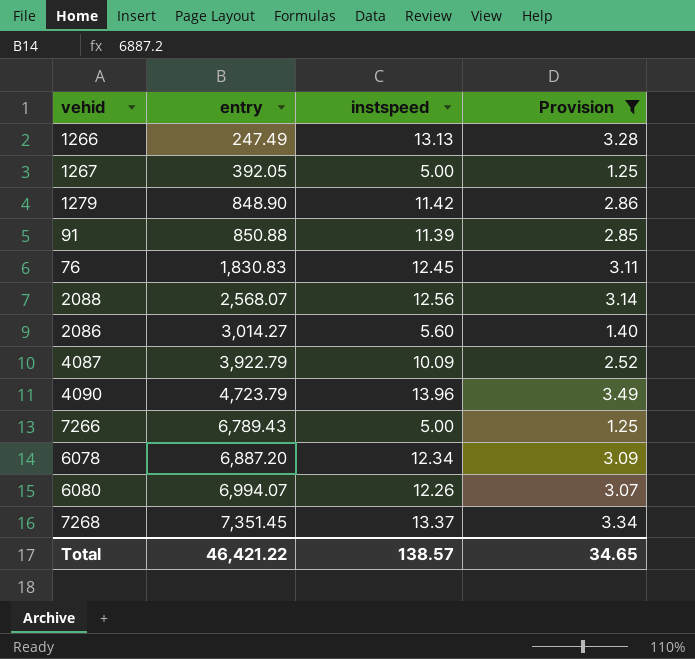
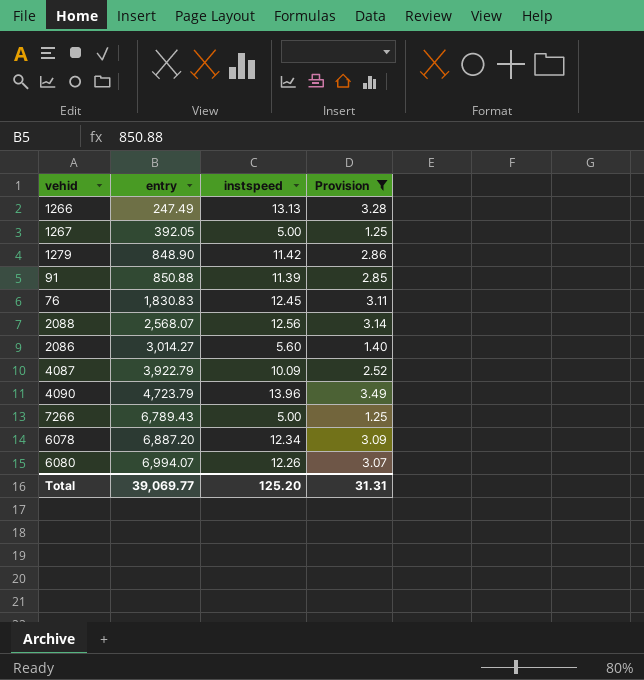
row 7268: 7,351.45 | 13.37 | 3.34 -> none
Total | entry: 46,421.22 -> 39,069.77
Total | instspeed: 138.57 -> 125.20
Total | Provision: 34.65 -> 31.31

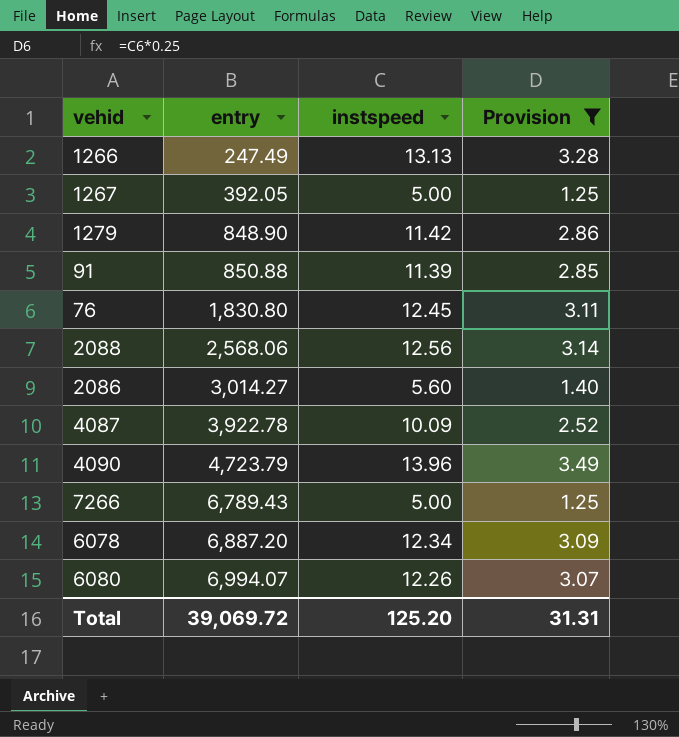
76 | entry: 1,830.83 -> 1,830.80
2088 | entry: 2,568.07 -> 2,568.06
4087 | entry: 3,922.79 -> 3,922.78
Total | entry: 39,069.77 -> 39,069.72

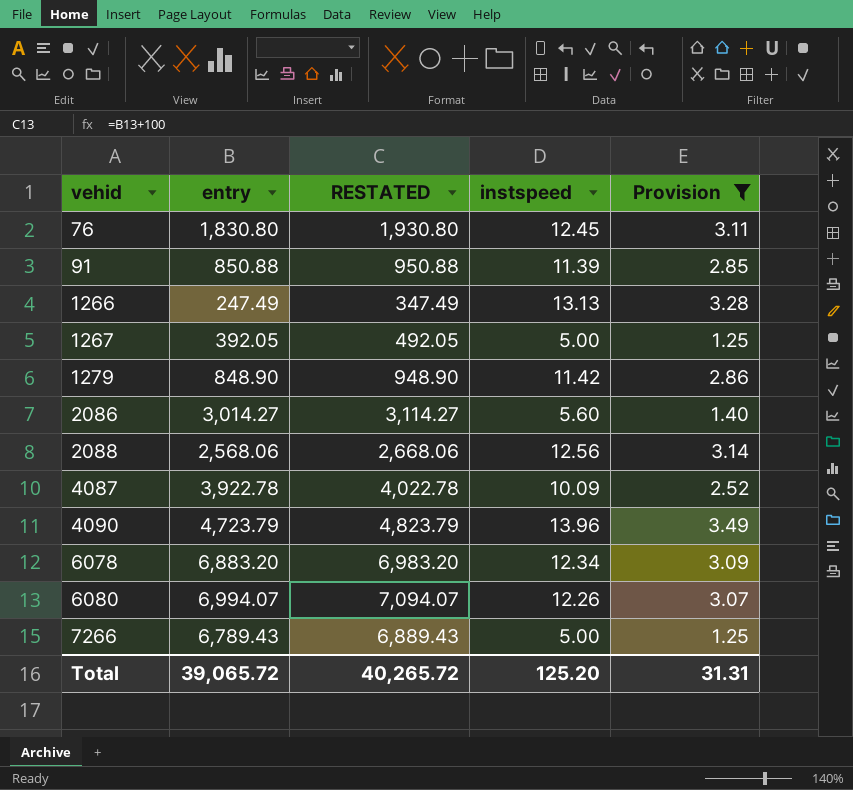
row order: entry ascending -> vehid ascending
column RESTATED | formula: none -> [entry] + 100
6078 | entry: 6,887.20 -> 6,883.20
Total | entry: 39,069.72 -> 39,065.72

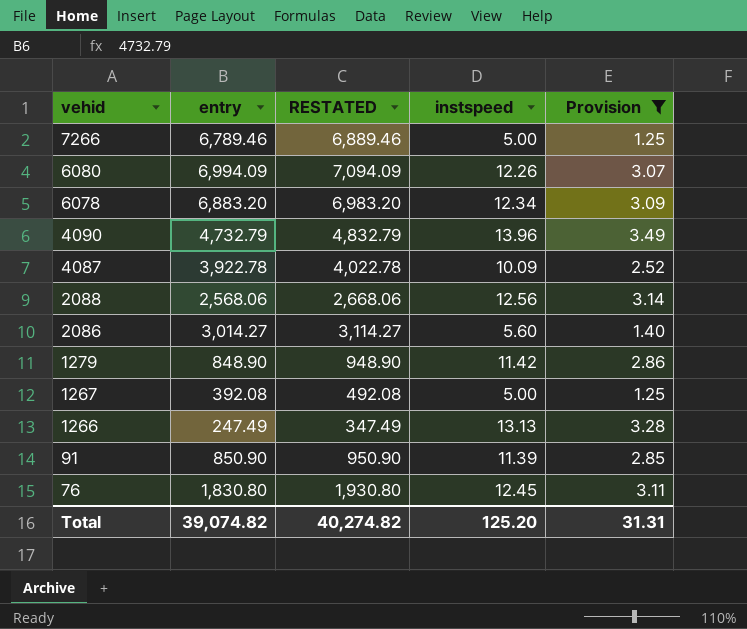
row order: vehid ascending -> vehid descending
7266 | entry: 6,789.43 -> 6,789.46
7266 | RESTATED: 6,889.43 -> 6,889.46
6080 | entry: 6,994.07 -> 6,994.09
6080 | RESTATED: 7,094.07 -> 7,094.09
4090 | entry: 4,723.79 -> 4,732.79
4090 | RESTATED: 4,823.79 -> 4,832.79
1267 | entry: 392.05 -> 392.08
1267 | RESTATED: 492.05 -> 492.08
91 | entry: 850.88 -> 850.90
91 | RESTATED: 950.88 -> 950.90
Total | entry: 39,065.72 -> 39,074.82
Total | RESTATED: 40,265.72 -> 40,274.82

